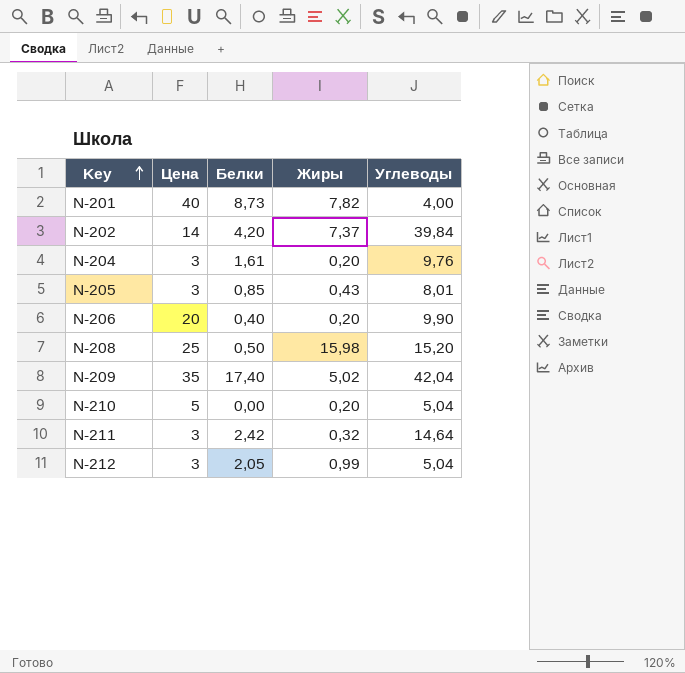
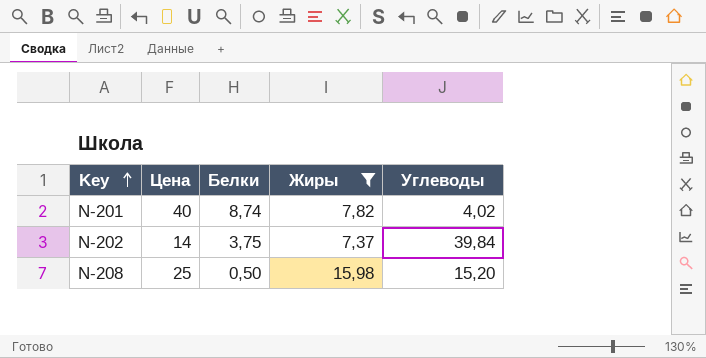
filter: none -> Жиры >= 7,37
N-201 | Белки: 8,73 -> 8,74
N-201 | Углеводы: 4,00 -> 4,02
N-202 | Белки: 4,20 -> 3,75

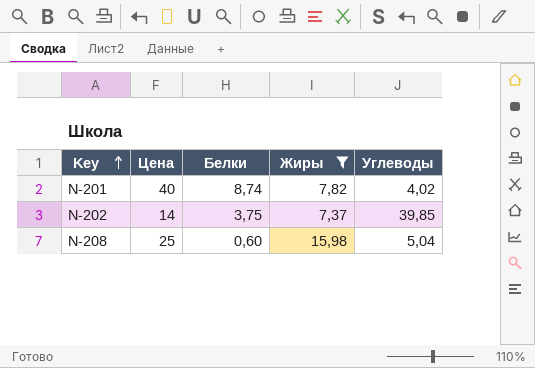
N-202 | Углеводы: 39,84 -> 39,85
N-208 | Белки: 0,50 -> 0,60
N-208 | Углеводы: 15,20 -> 5,04

